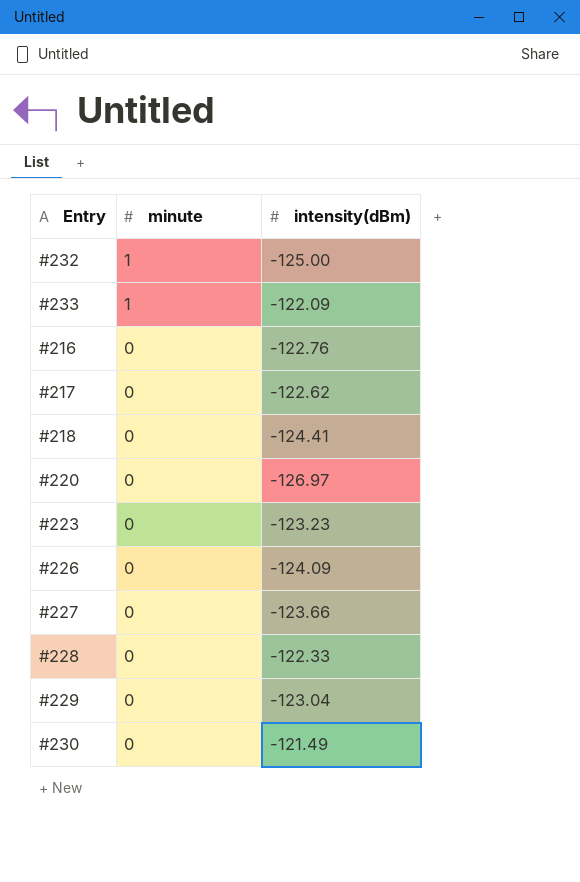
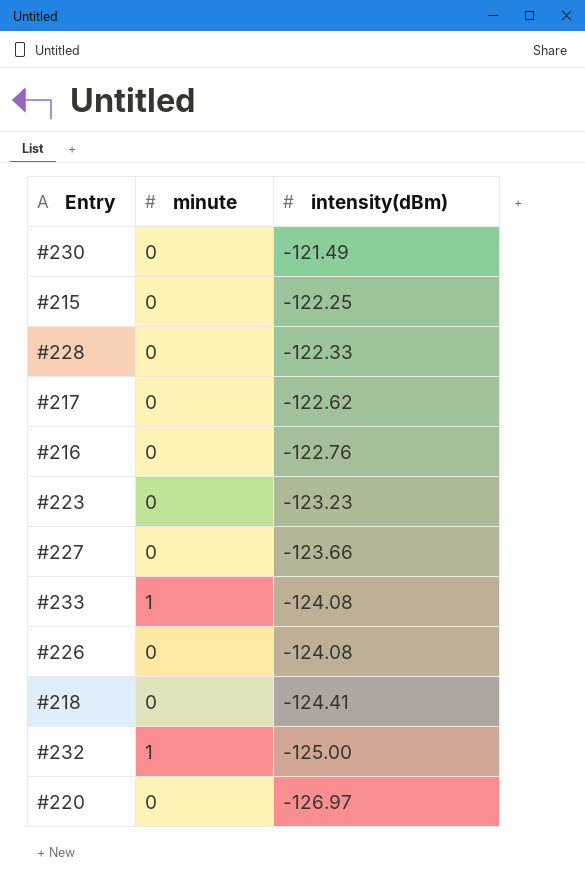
row order: minute descending -> intensity(dBm) descending
row #229: 0 | -123.04 -> none
row #215: none -> 0 | -122.25
#233 | intensity(dBm): -122.09 -> -124.08
#226 | intensity(dBm): -124.09 -> -124.08

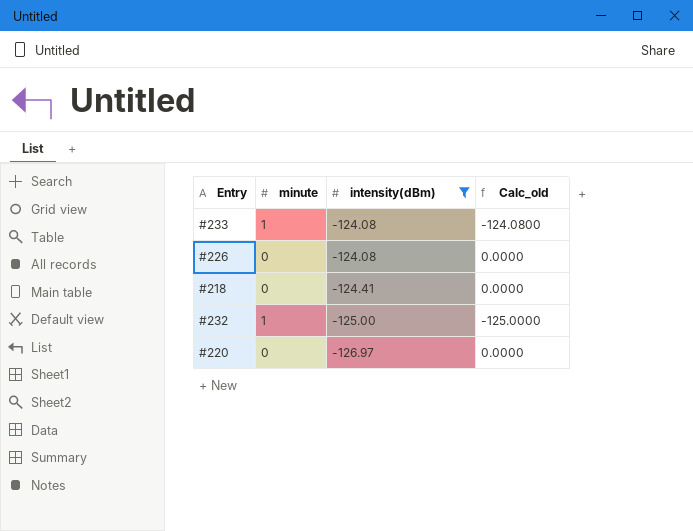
filter: none -> intensity(dBm) <= -124.08
column Calc_old | formula: none -> [minute] * [intensity(dBm)]

